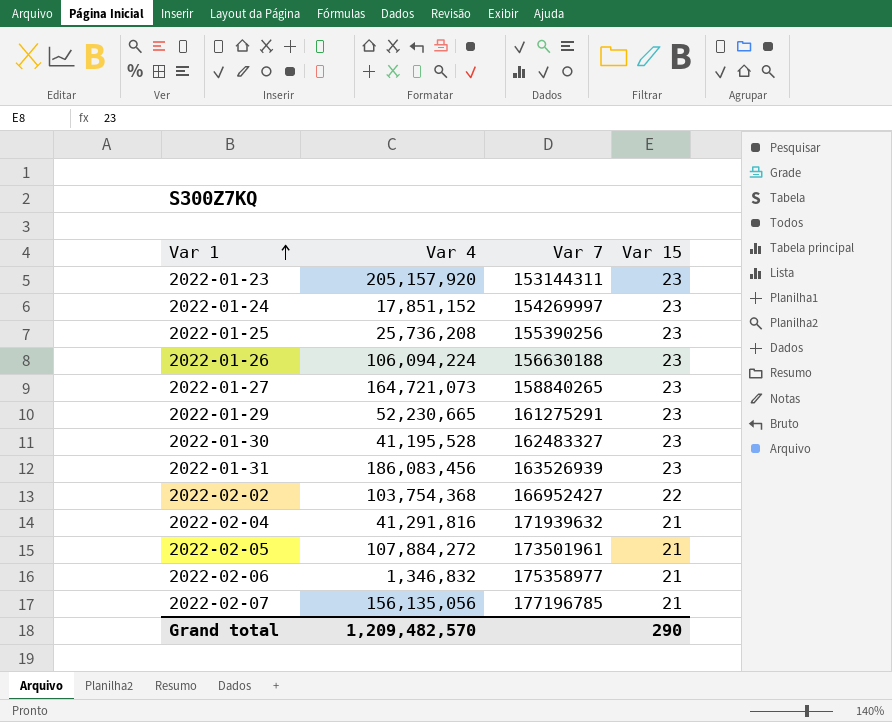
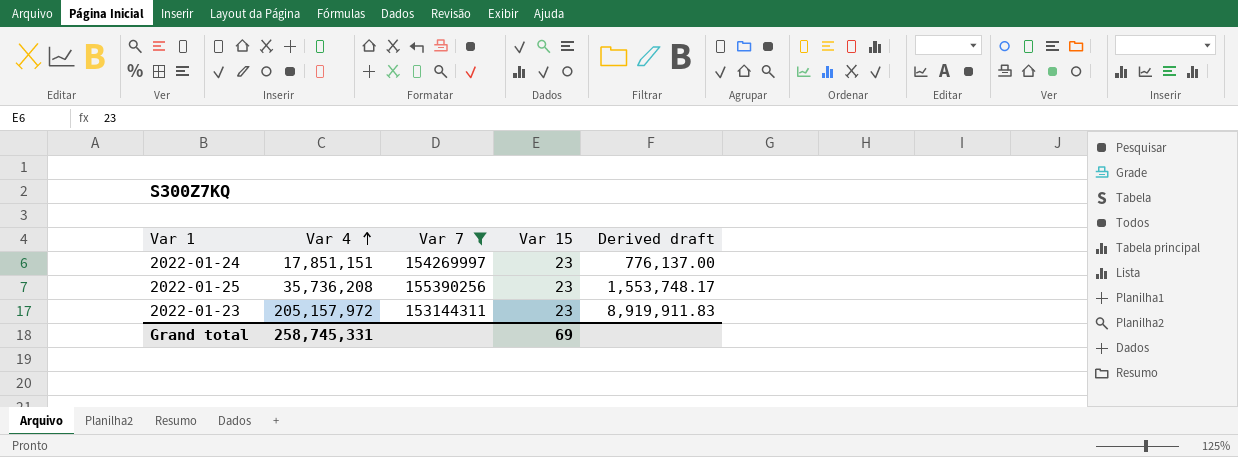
filter: none -> Var 7 <= 155390256
row order: Var 1 ascending -> Var 4 ascending
column Derived draft | formula: none -> [Var 4] / [Var 15]
2022-01-24 | Var 4: 17,851,152 -> 17,851,151
2022-01-25 | Var 4: 25,736,208 -> 35,736,208
2022-01-23 | Var 4: 205,157,920 -> 205,157,972
Grand total | Var 4: 1,209,482,570 -> 258,745,331
Grand total | Var 15: 290 -> 69

